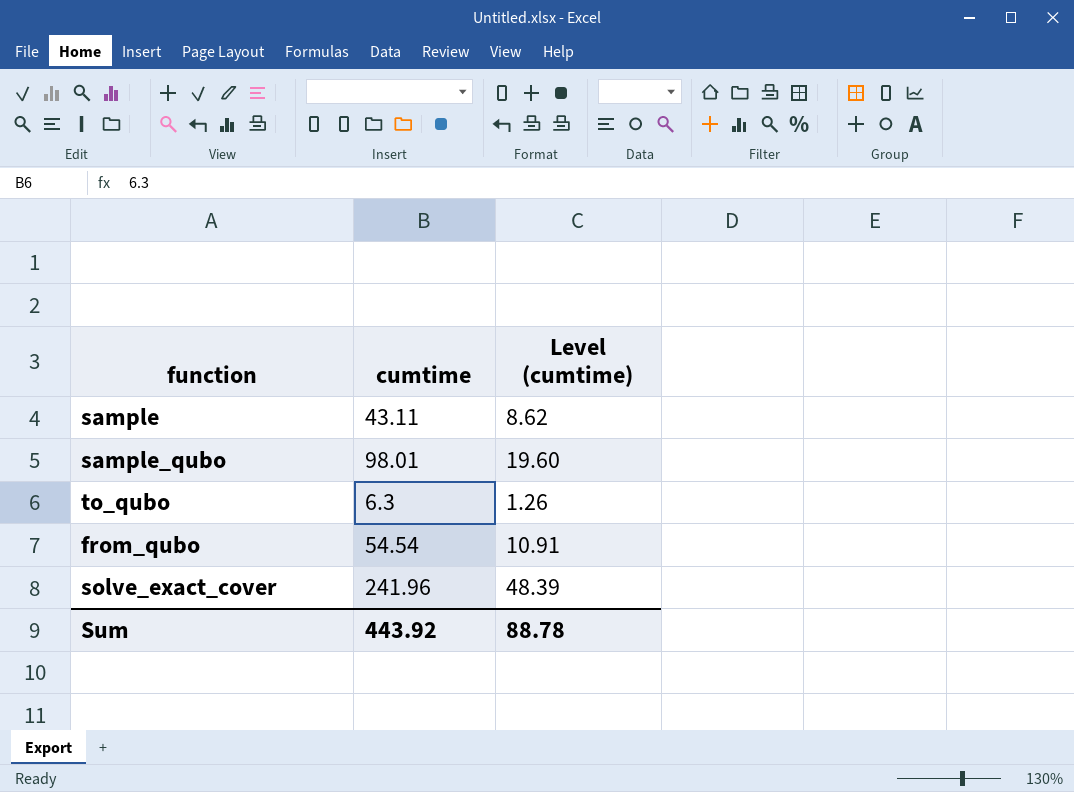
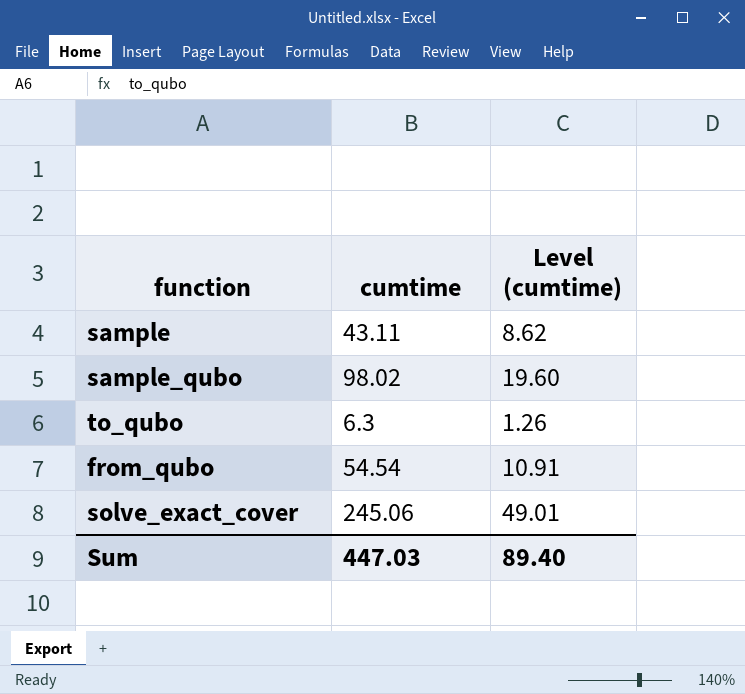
sample_qubo | cumtime: 98.01 -> 98.02
solve_exact_cover | cumtime: 241.96 -> 245.06
solve_exact_cover | Level (cumtime): 48.39 -> 49.01
Sum | cumtime: 443.92 -> 447.03
Sum | Level (cumtime): 88.78 -> 89.40

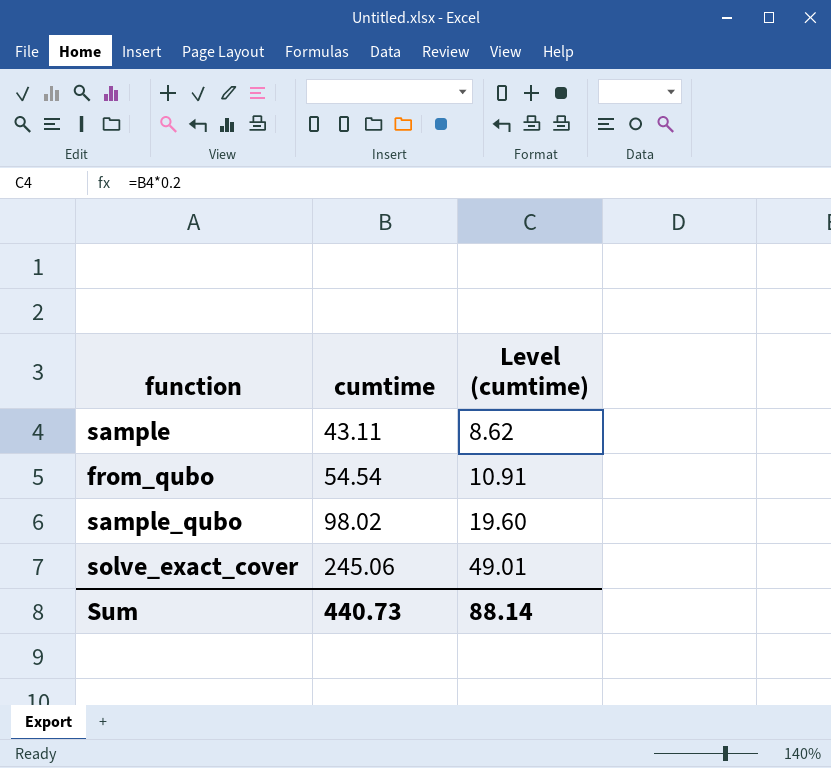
row order: none -> cumtime ascending
row to_qubo: 6.3 | 1.26 -> none
Sum | cumtime: 447.03 -> 440.73
Sum | Level (cumtime): 89.40 -> 88.14

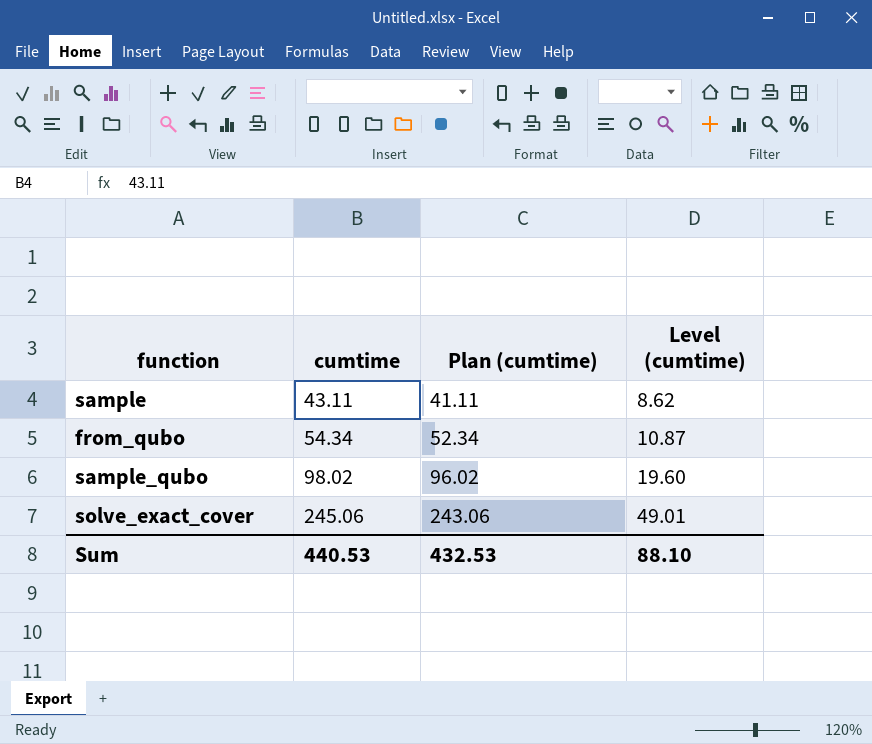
column Plan (cumtime) | formula: none -> [cumtime] - 2
from_qubo | cumtime: 54.54 -> 54.34
from_qubo | Level (cumtime): 10.91 -> 10.87
Sum | cumtime: 440.73 -> 440.53
Sum | Level (cumtime): 88.14 -> 88.10

